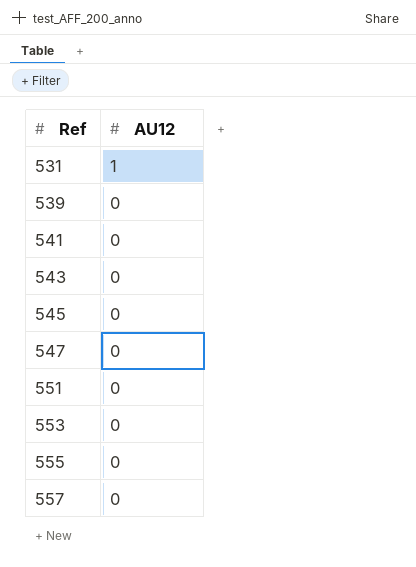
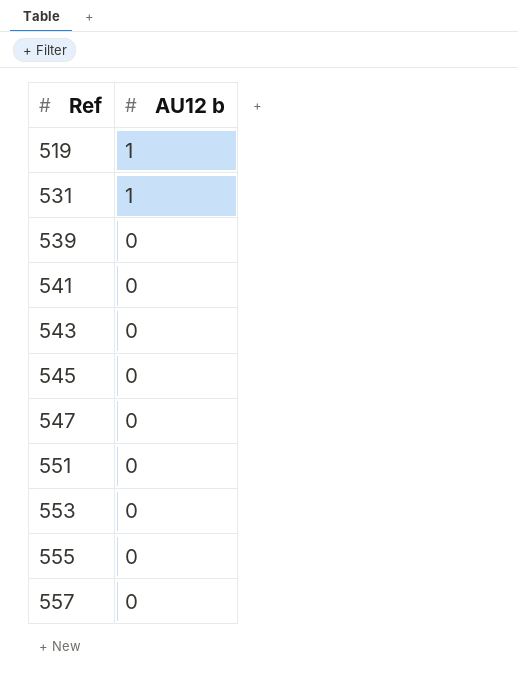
column name: AU12 -> AU12 b
row 519: none -> 1

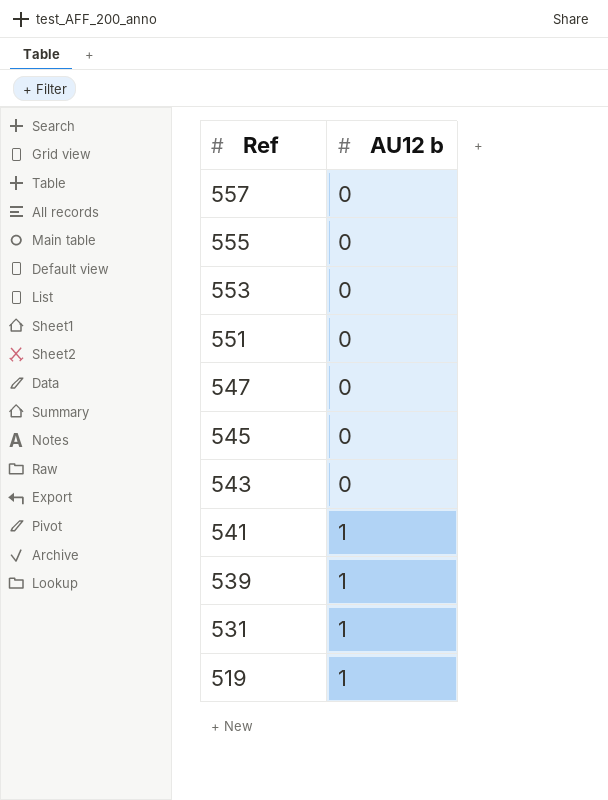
row order: Ref ascending -> Ref descending
541 | AU12 b: 0 -> 1
539 | AU12 b: 0 -> 1

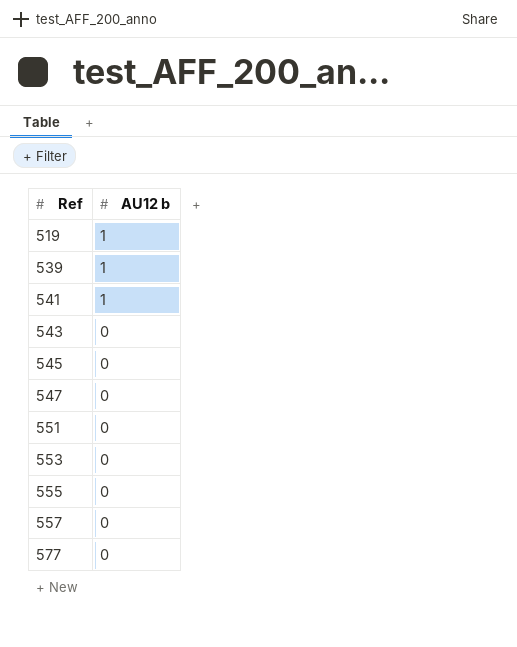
row order: Ref descending -> Ref ascending
row 531: 1 -> none
row 577: none -> 0

